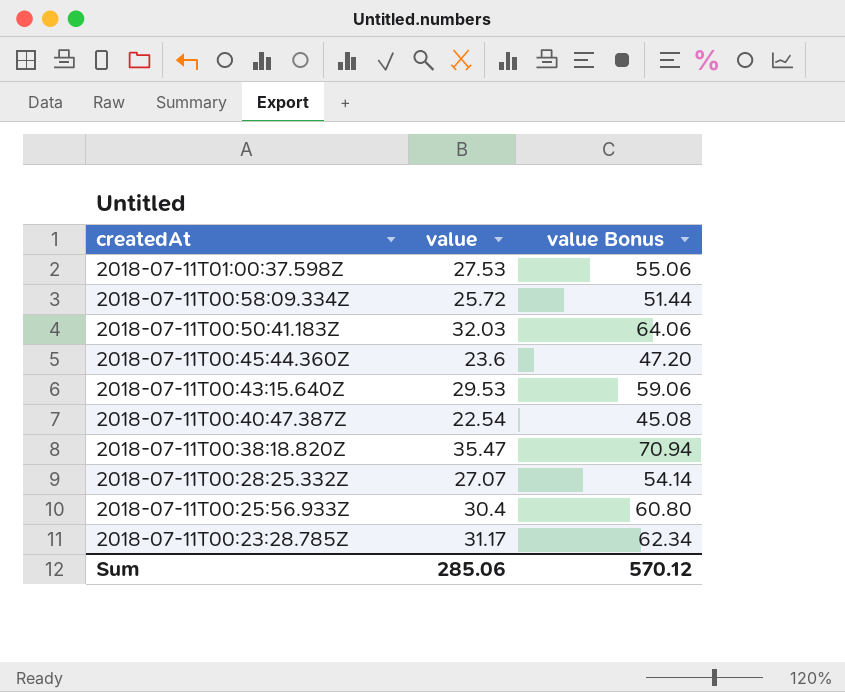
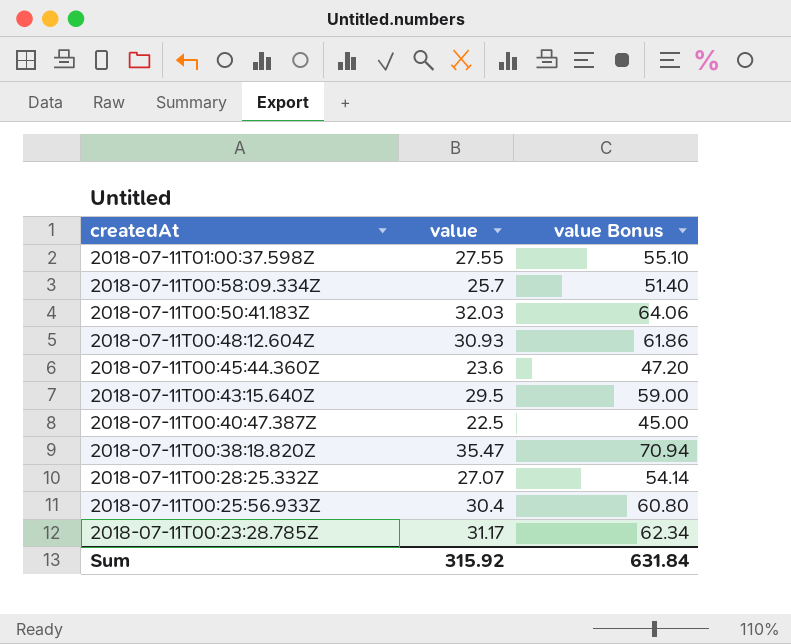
2018-07-11T01:00:37.598Z | value: 27.53 -> 27.55
2018-07-11T01:00:37.598Z | value Bonus: 55.06 -> 55.10
2018-07-11T00:58:09.334Z | value: 25.72 -> 25.7
2018-07-11T00:58:09.334Z | value Bonus: 51.44 -> 51.40
row 2018-07-11T00:48:12.604Z: none -> 30.93 | 61.86
2018-07-11T00:43:15.640Z | value: 29.53 -> 29.5
2018-07-11T00:43:15.640Z | value Bonus: 59.06 -> 59.00
2018-07-11T00:40:47.387Z | value: 22.54 -> 22.5
2018-07-11T00:40:47.387Z | value Bonus: 45.08 -> 45.00
Sum | value: 285.06 -> 315.92
Sum | value Bonus: 570.12 -> 631.84

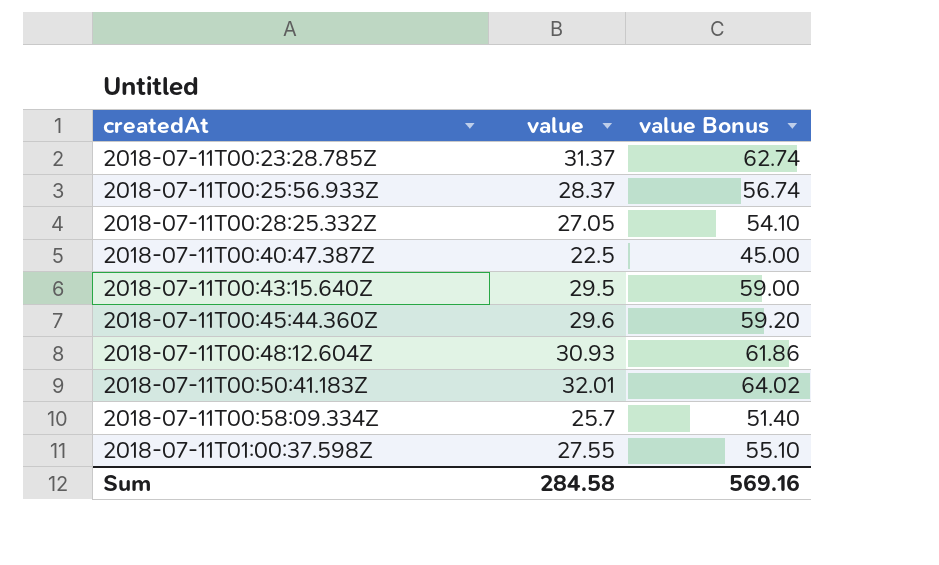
row order: createdAt descending -> createdAt ascending
row 2018-07-11T00:38:18.820Z: 35.47 | 70.94 -> none
2018-07-11T00:23:28.785Z | value: 31.17 -> 31.37
2018-07-11T00:23:28.785Z | value Bonus: 62.34 -> 62.74
2018-07-11T00:25:56.933Z | value: 30.4 -> 28.37
2018-07-11T00:25:56.933Z | value Bonus: 60.80 -> 56.74
2018-07-11T00:28:25.332Z | value: 27.07 -> 27.05
2018-07-11T00:28:25.332Z | value Bonus: 54.14 -> 54.10
2018-07-11T00:45:44.360Z | value: 23.6 -> 29.6
2018-07-11T00:45:44.360Z | value Bonus: 47.20 -> 59.20
2018-07-11T00:50:41.183Z | value: 32.03 -> 32.01
2018-07-11T00:50:41.183Z | value Bonus: 64.06 -> 64.02
Sum | value: 315.92 -> 284.58
Sum | value Bonus: 631.84 -> 569.16

